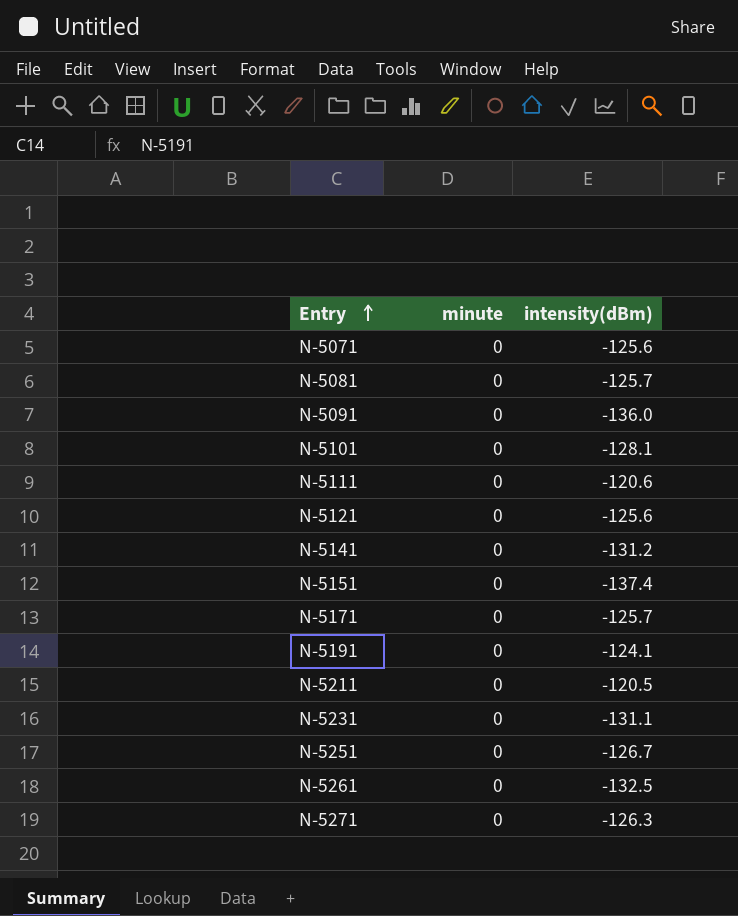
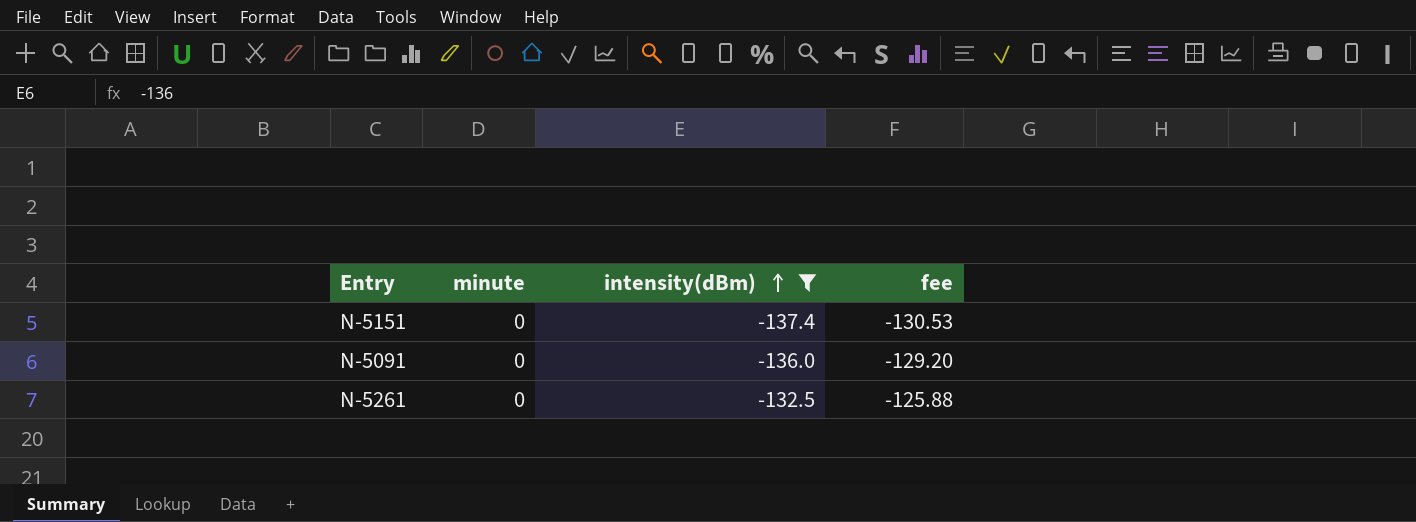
filter: none -> intensity(dBm) <= -132.5
row order: Entry ascending -> intensity(dBm) ascending
column fee | formula: none -> [intensity(dBm)] * 0.95

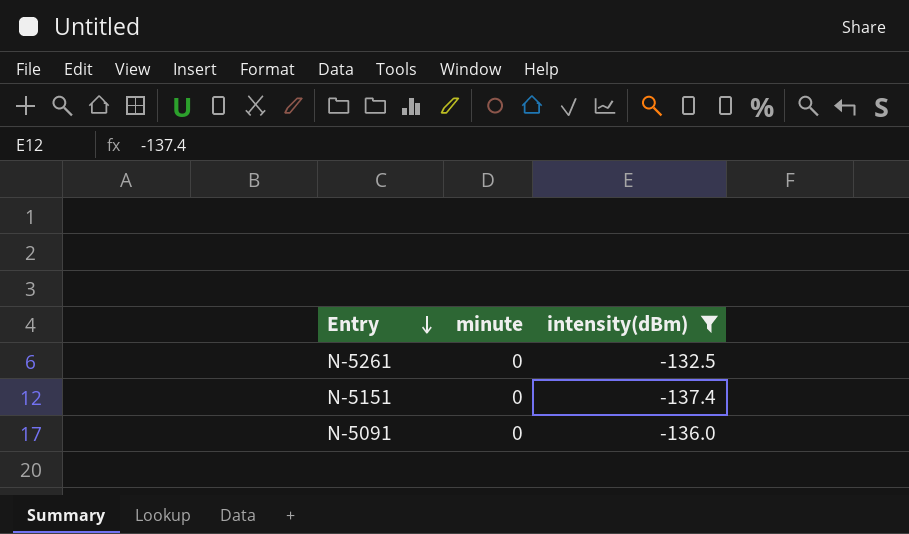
row order: intensity(dBm) ascending -> Entry descending
column fee | formula: [intensity(dBm)] * 0.95 -> none

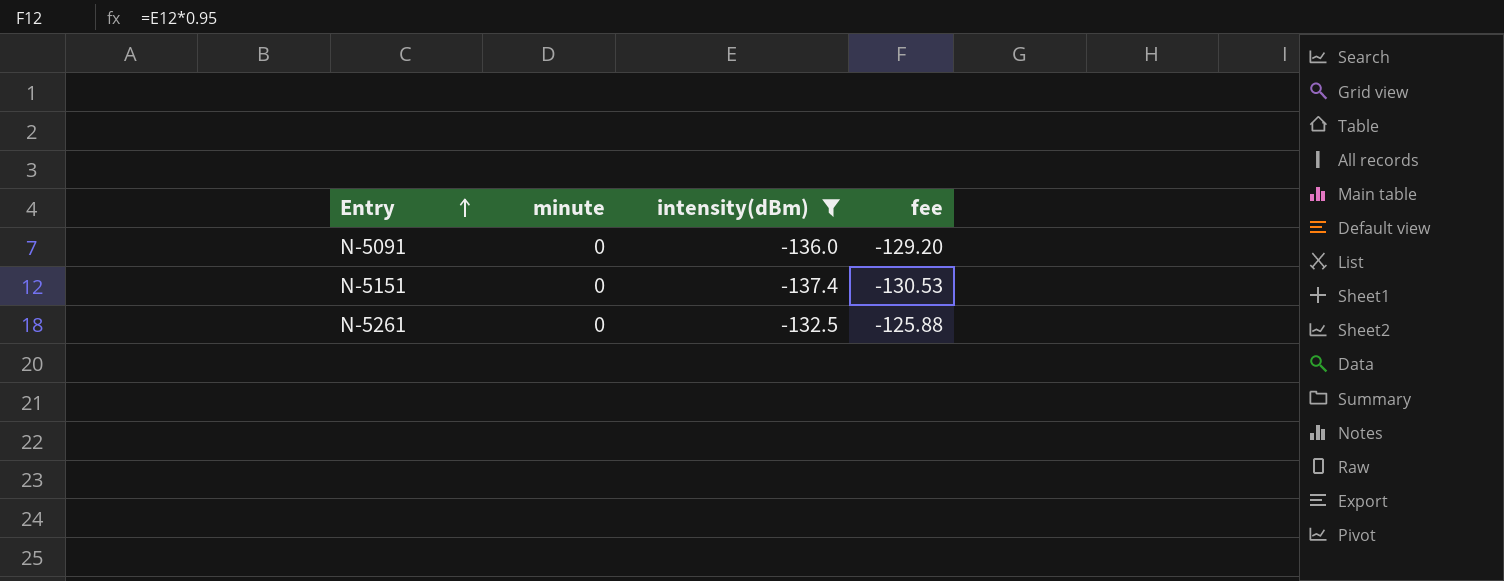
row order: Entry descending -> Entry ascending
column fee | formula: none -> [intensity(dBm)] * 0.95

